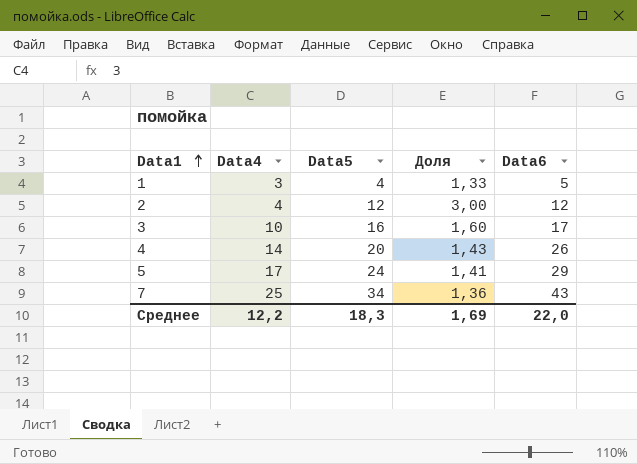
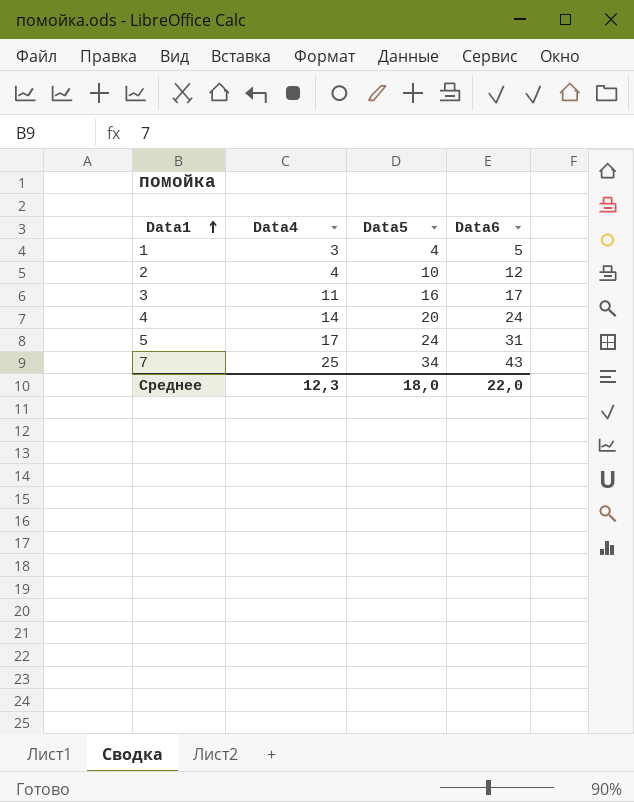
column Доля | formula: [Data5] / [Data4] -> none
2 | Data5: 12 -> 10
3 | Data4: 10 -> 11
4 | Data6: 26 -> 24
5 | Data6: 29 -> 31
Среднее | Data4: 12,2 -> 12,3
Среднее | Data5: 18,3 -> 18,0

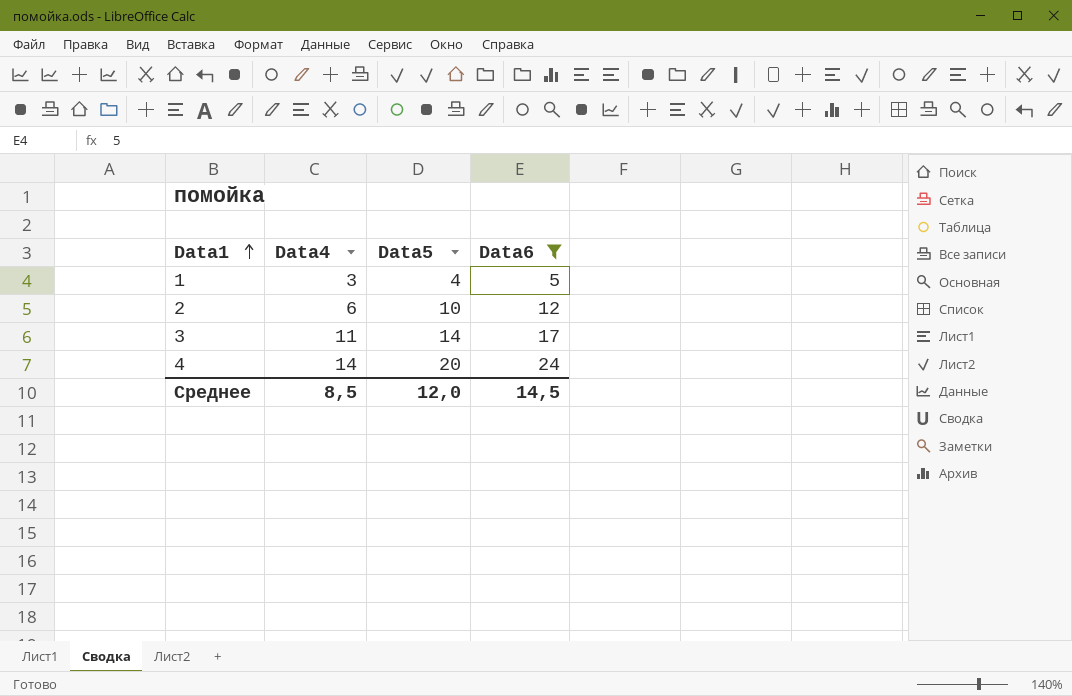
filter: none -> Data6 <= 24
2 | Data4: 4 -> 6
3 | Data5: 16 -> 14
Среднее | Data4: 12,3 -> 8,5
Среднее | Data5: 18,0 -> 12,0
Среднее | Data6: 22,0 -> 14,5

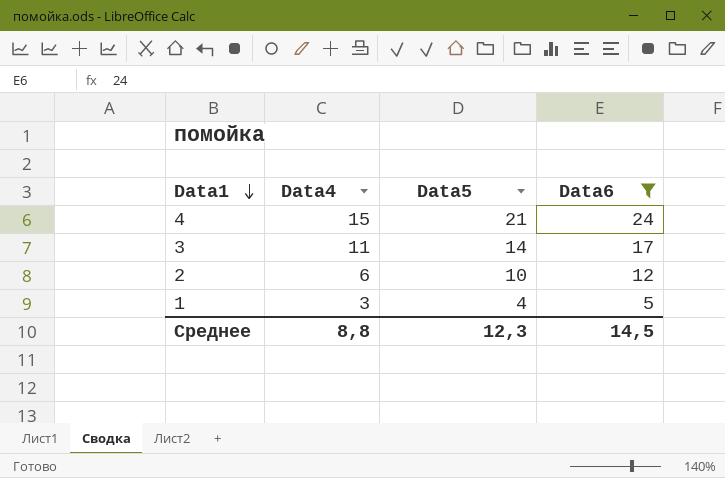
row order: Data1 ascending -> Data1 descending
4 | Data4: 14 -> 15
4 | Data5: 20 -> 21
Среднее | Data4: 8,5 -> 8,8
Среднее | Data5: 12,0 -> 12,3

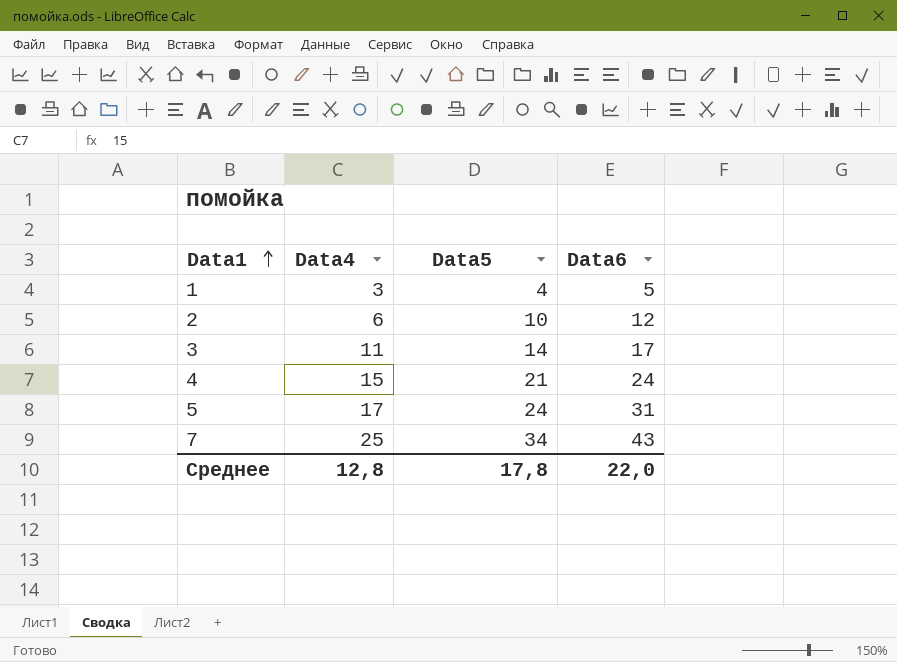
filter: Data6 <= 24 -> none
row order: Data1 descending -> Data1 ascending
Среднее | Data4: 8,8 -> 12,8
Среднее | Data5: 12,3 -> 17,8
Среднее | Data6: 14,5 -> 22,0

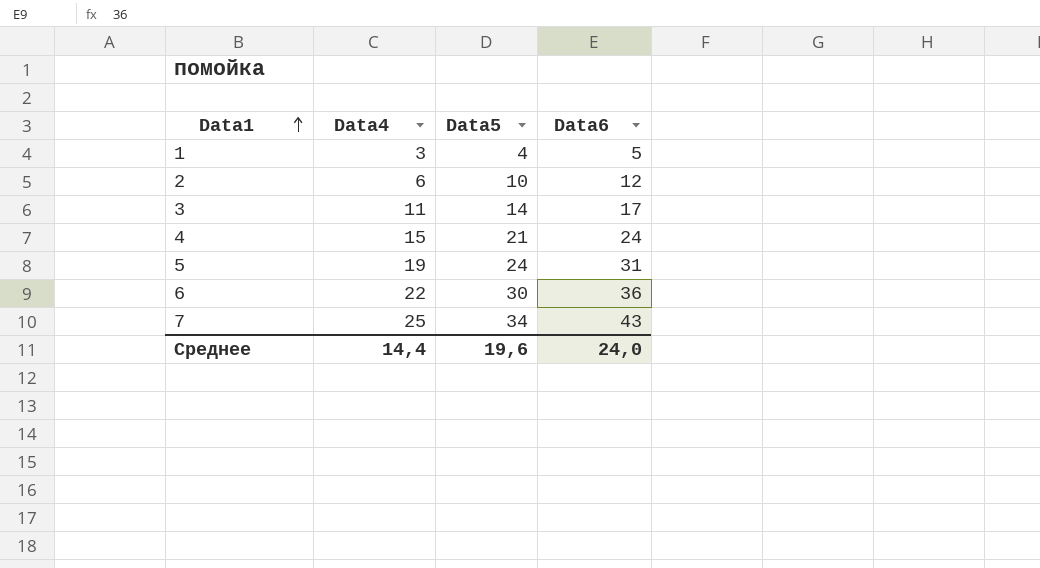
5 | Data4: 17 -> 19
row 6: none -> 22 | 30 | 36
Среднее | Data4: 12,8 -> 14,4
Среднее | Data5: 17,8 -> 19,6
Среднее | Data6: 22,0 -> 24,0

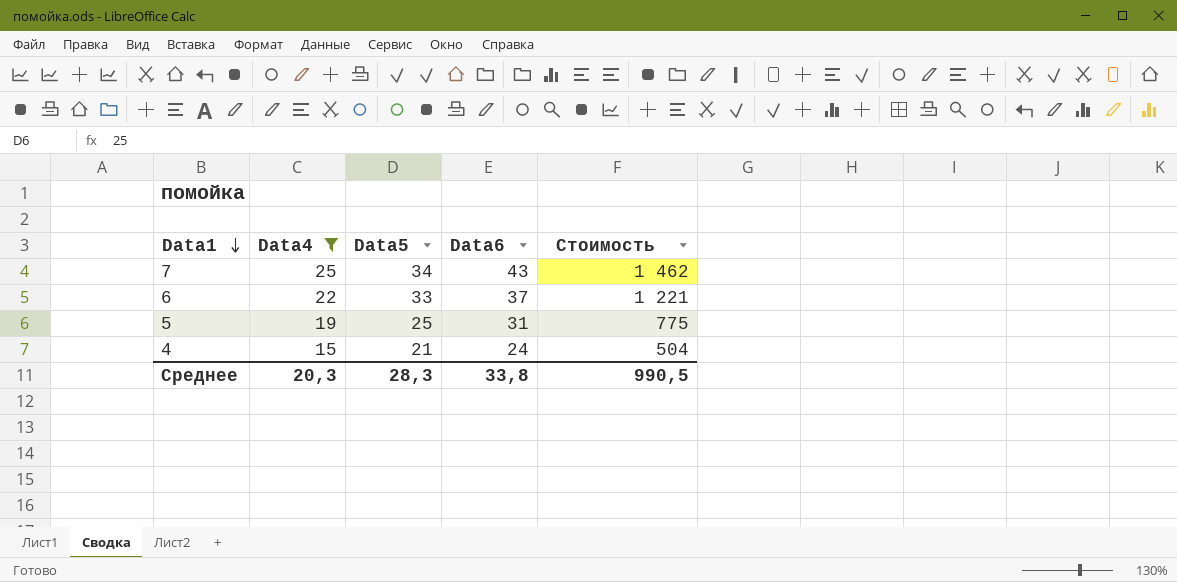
filter: none -> Data4 >= 15
row order: Data1 ascending -> Data1 descending
column Стоимость | formula: none -> [Data5] * [Data6]
6 | Data5: 30 -> 33
6 | Data6: 36 -> 37
5 | Data5: 24 -> 25
Среднее | Data4: 14,4 -> 20,3
Среднее | Data5: 19,6 -> 28,3
Среднее | Data6: 24,0 -> 33,8

